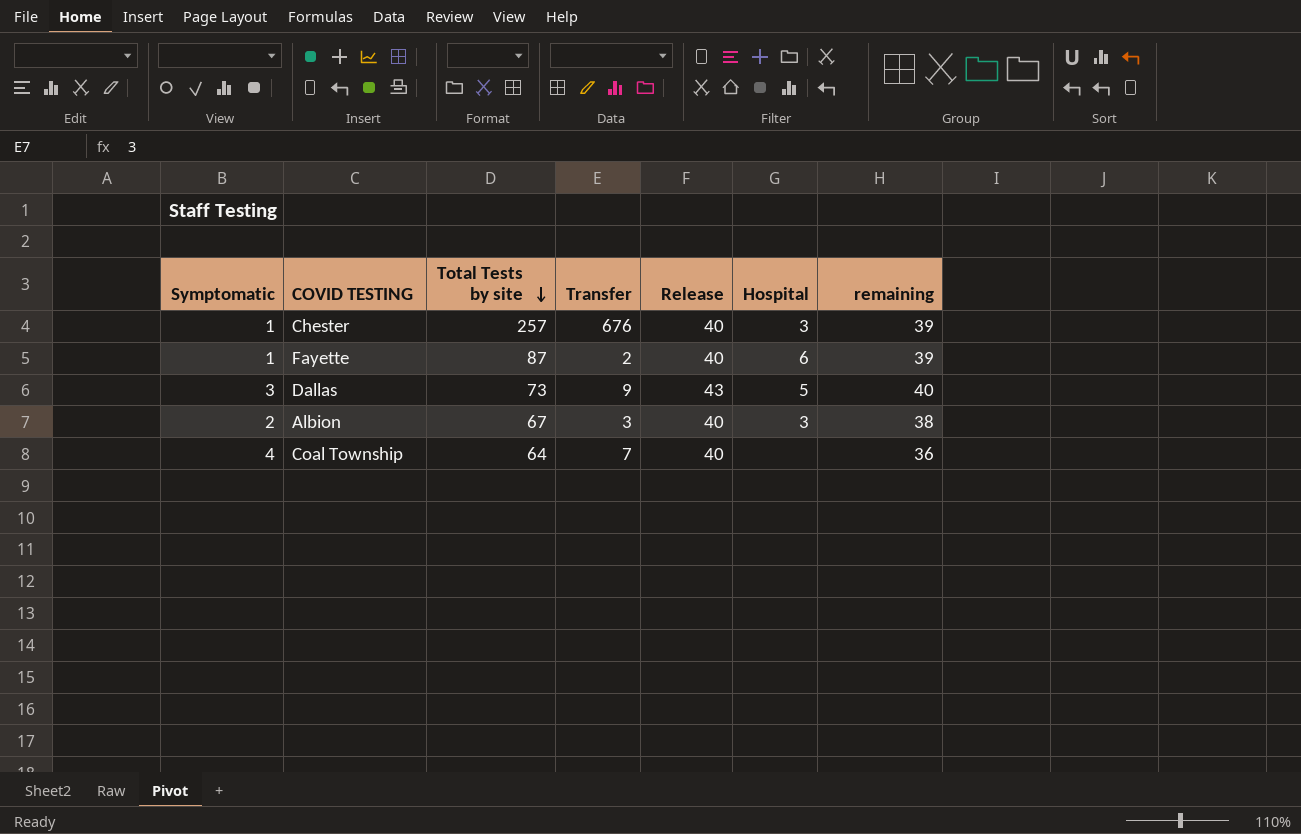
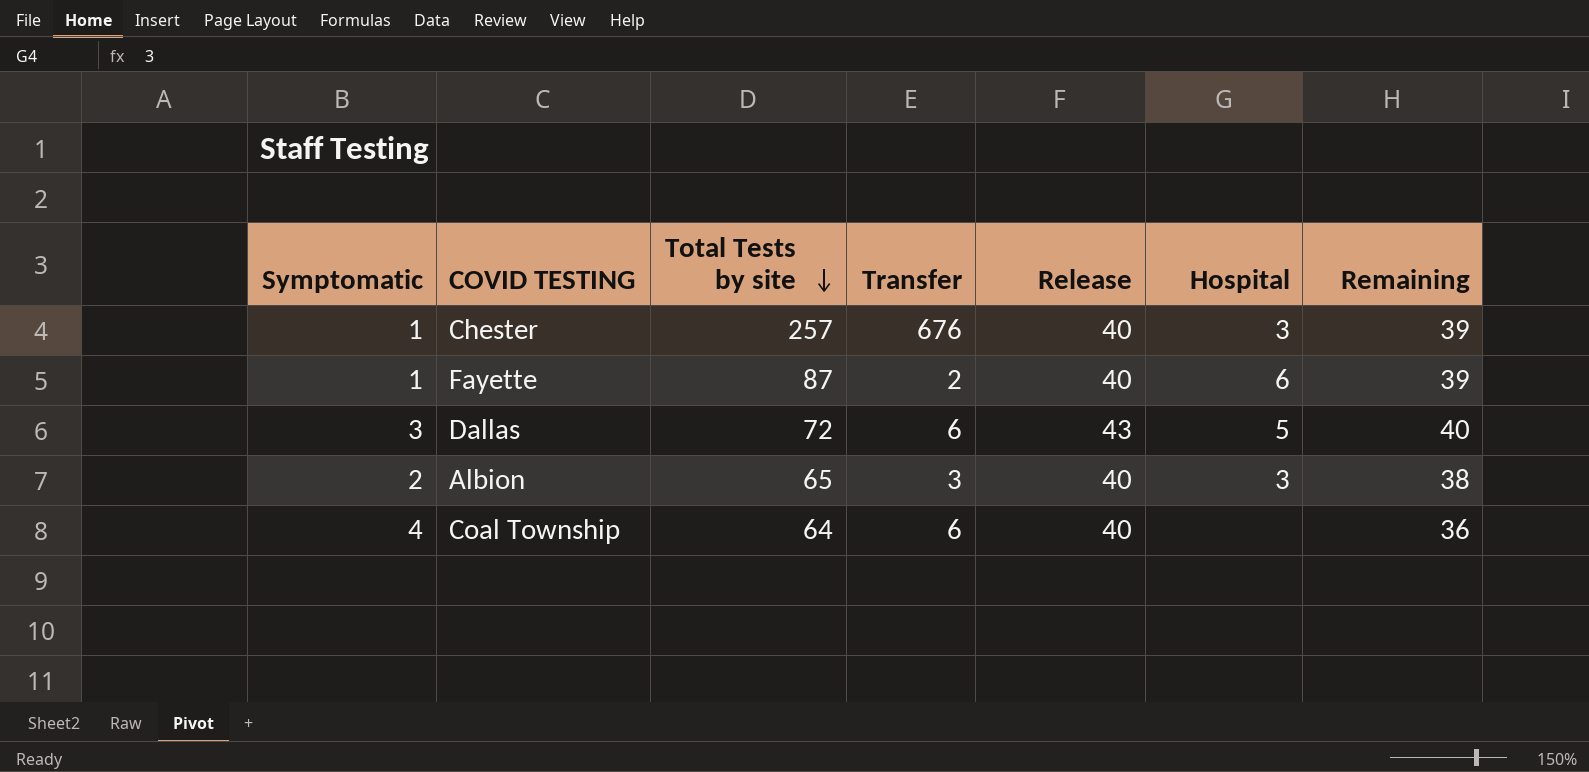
column name: remaining -> Remaining
Dallas | Total Tests by site: 73 -> 72
Dallas | Transfer: 9 -> 6
Albion | Total Tests by site: 67 -> 65
Coal Township | Transfer: 7 -> 6

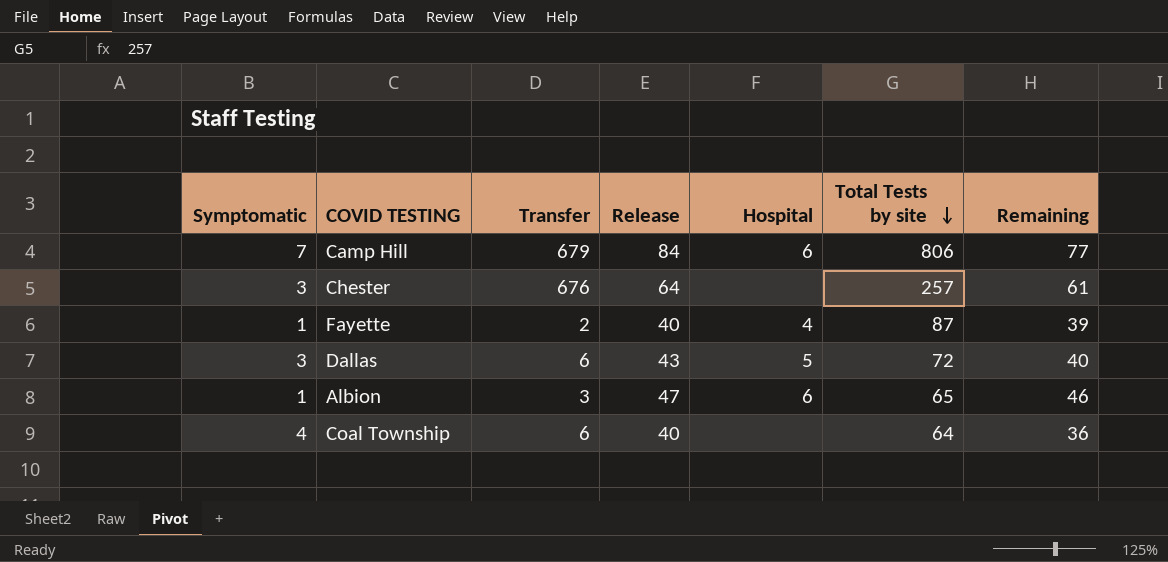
column Total Tests by site | position: 3 -> 6
row Camp Hill: none -> 7 | 679 | 84 | 6 | 806 | 77
Chester | Symptomatic: 1 -> 3
Chester | Release: 40 -> 64
Chester | Hospital: 3 -> none
Chester | Remaining: 39 -> 61
Fayette | Hospital: 6 -> 4
Albion | Symptomatic: 2 -> 1
Albion | Release: 40 -> 47
Albion | Hospital: 3 -> 6
Albion | Remaining: 38 -> 46

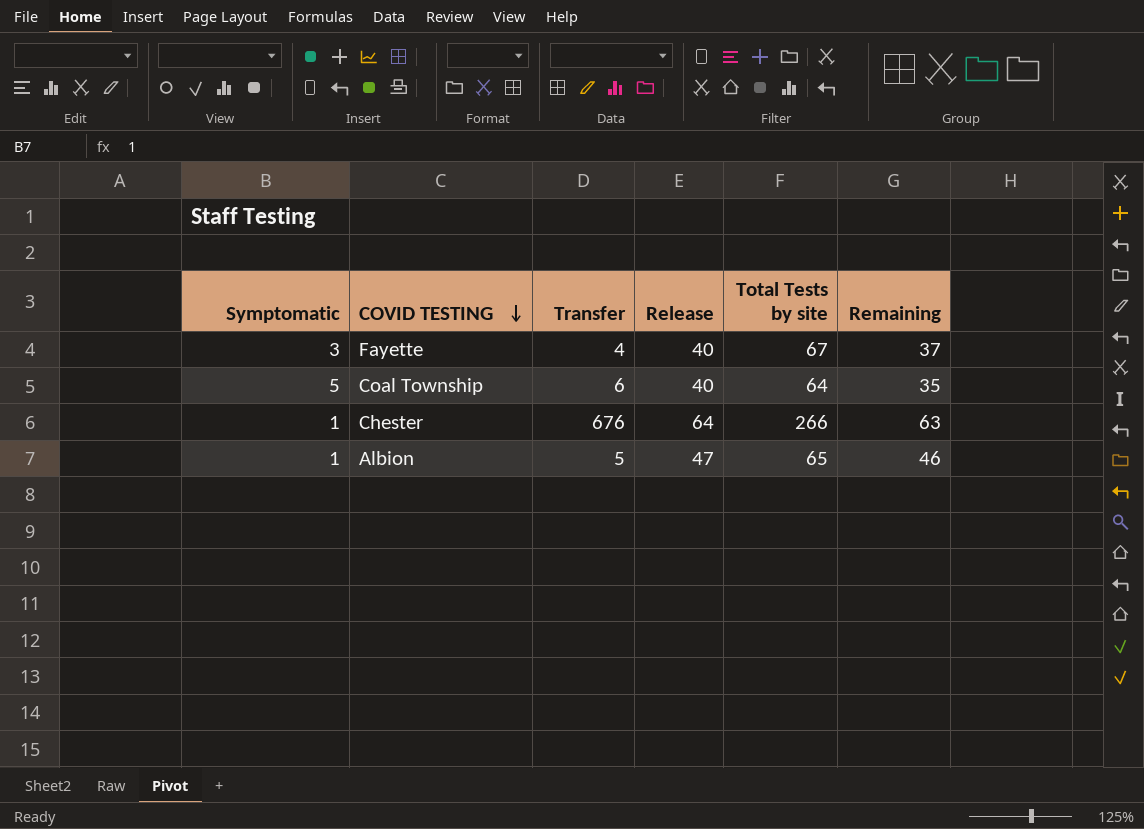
row order: Total Tests by site descending -> COVID TESTING descending
column Hospital | position: 5 -> none
row Camp Hill: 7 | 679 | 84 | 6 | 806 | 77 -> none
row Dallas: 3 | 6 | 43 | 5 | 72 | 40 -> none
Fayette | Symptomatic: 1 -> 3
Fayette | Transfer: 2 -> 4
Fayette | Total Tests by site: 87 -> 67
Fayette | Remaining: 39 -> 37
Coal Township | Symptomatic: 4 -> 5
Coal Township | Remaining: 36 -> 35
Chester | Symptomatic: 3 -> 1
Chester | Total Tests by site: 257 -> 266
Chester | Remaining: 61 -> 63
Albion | Transfer: 3 -> 5

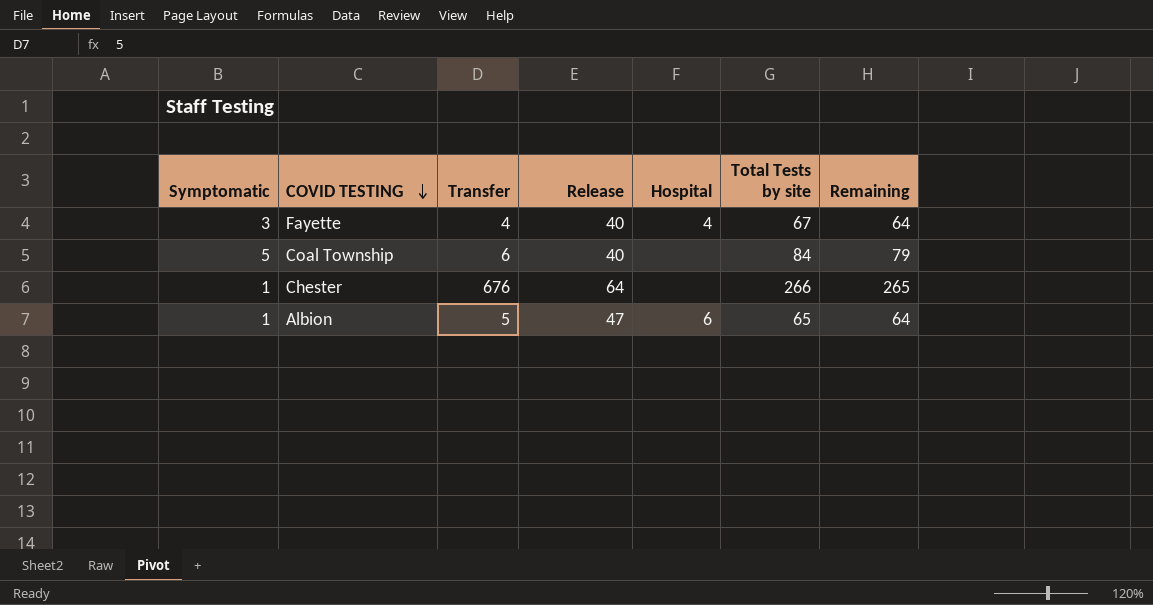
column Hospital | position: none -> 5
column Remaining | formula: [Release] - [Symptomatic] -> [Total Tests by site] - [Symptomatic]
Coal Township | Total Tests by site: 64 -> 84

